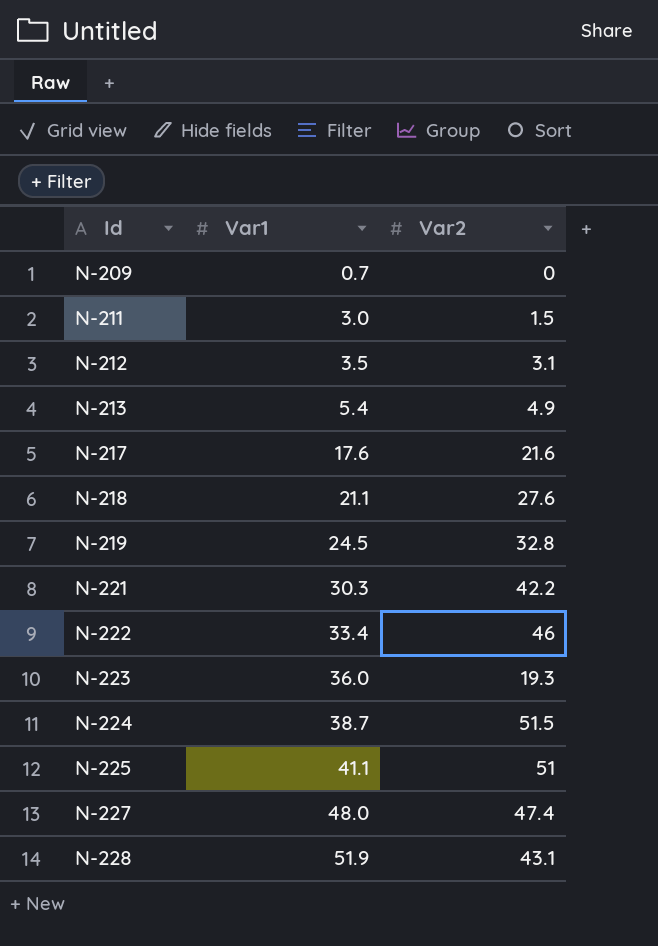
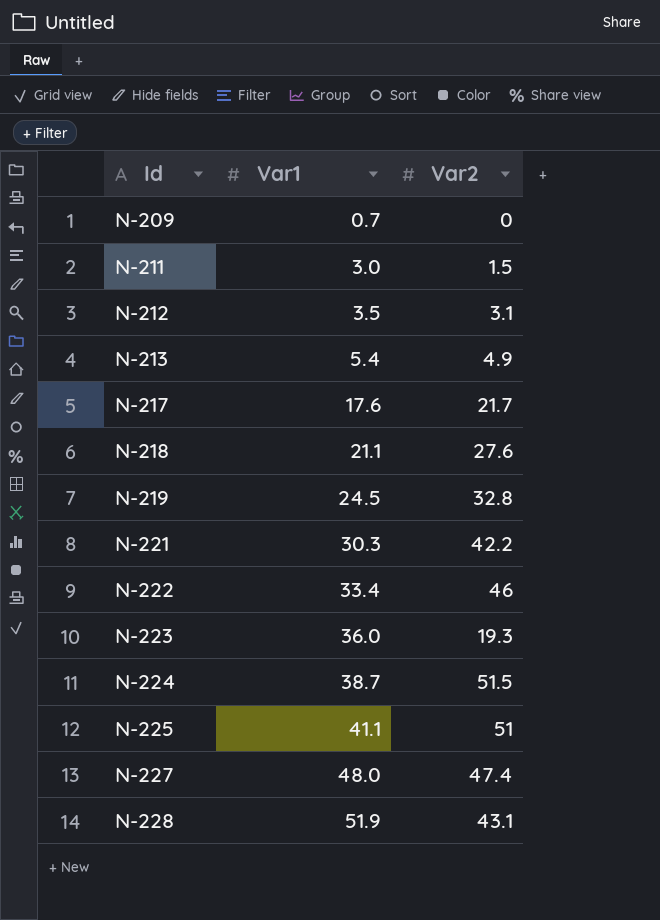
N-217 | Var2: 21.6 -> 21.7

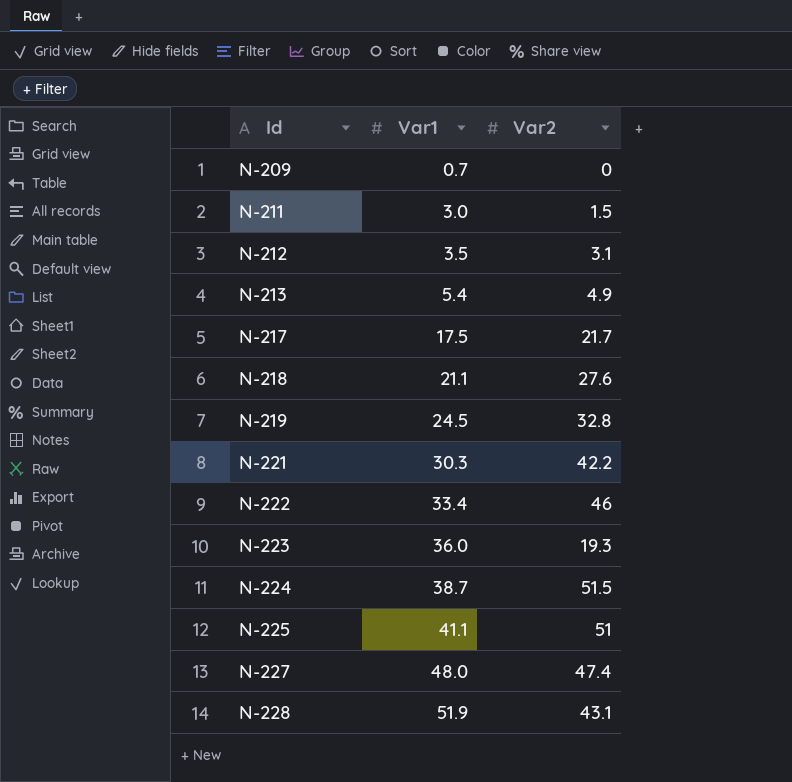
N-217 | Var1: 17.6 -> 17.5

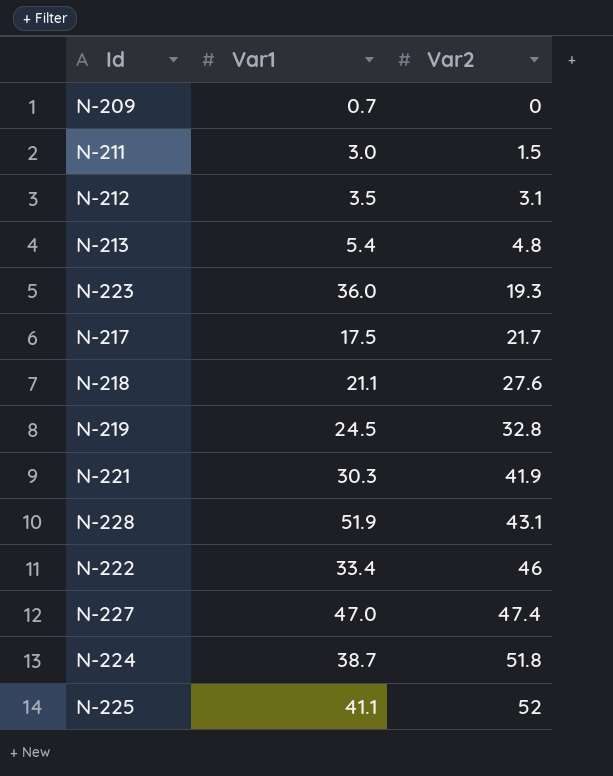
row order: Id ascending -> Var2 ascending
N-213 | Var2: 4.9 -> 4.8
N-221 | Var2: 42.2 -> 41.9
N-227 | Var1: 48.0 -> 47.0
N-224 | Var2: 51.5 -> 51.8
N-225 | Var2: 51 -> 52

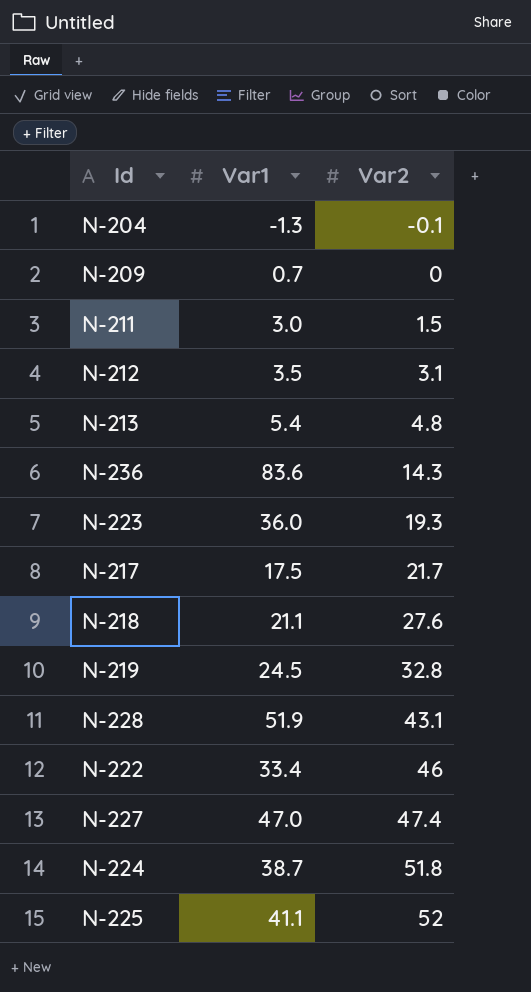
row N-221: 30.3 | 41.9 -> none
row N-204: none -> -1.3 | -0.1
row N-236: none -> 83.6 | 14.3

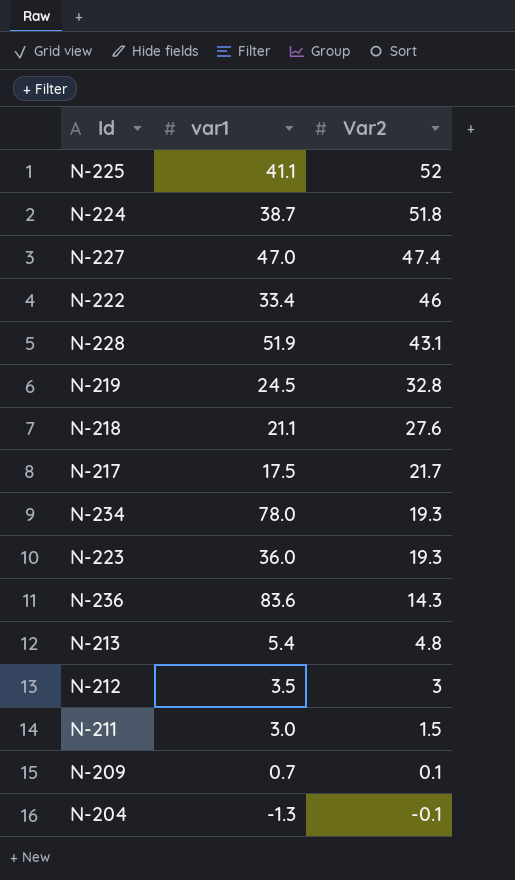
row order: Var2 ascending -> Var2 descending
column name: Var1 -> var1
row N-234: none -> 78.0 | 19.3
N-212 | Var2: 3.1 -> 3
N-209 | Var2: 0 -> 0.1

